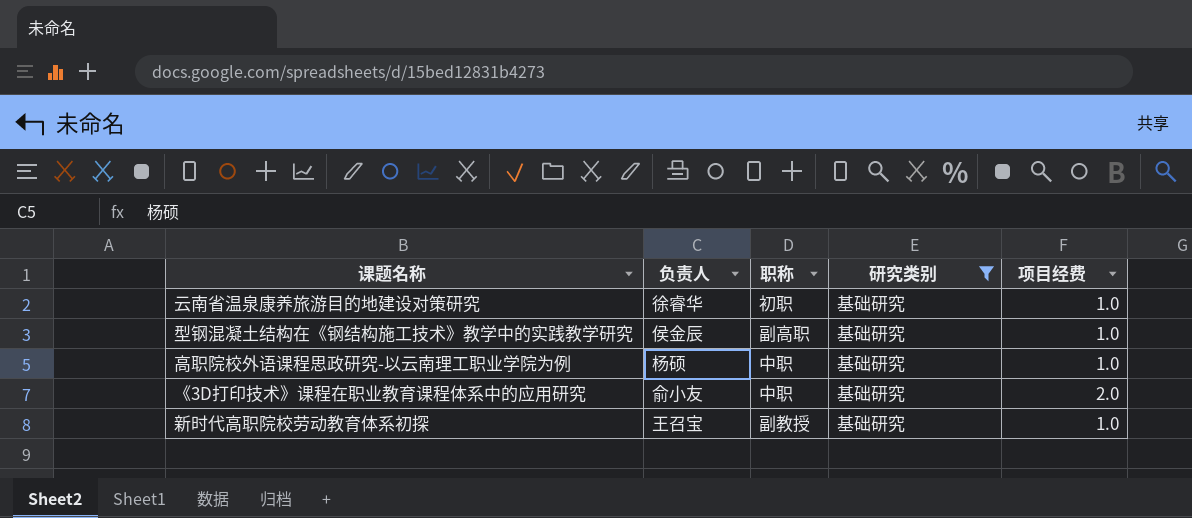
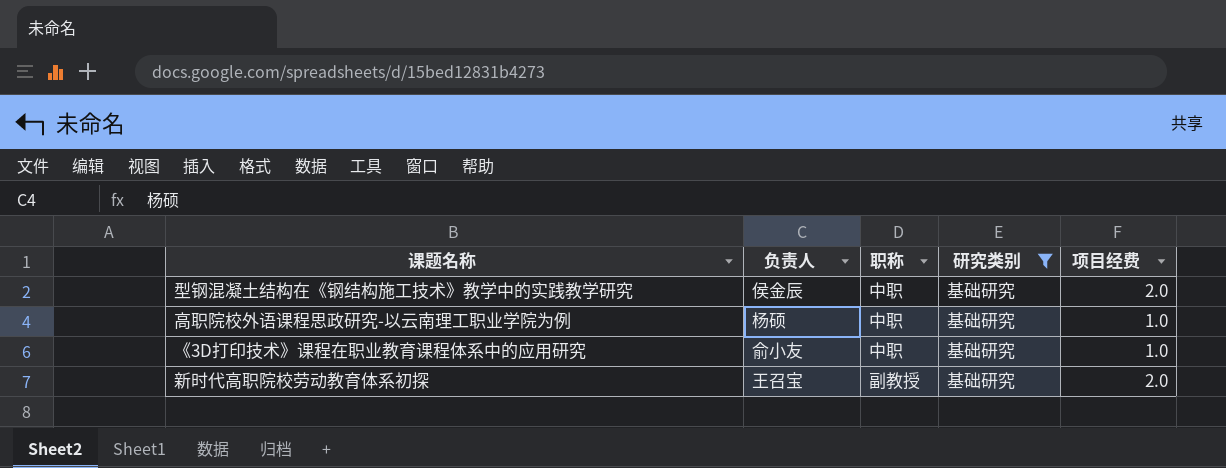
row 云南省温泉康养旅游目的地建设对策研究: 徐睿华 | 初职 | 基础研究 | 1.0 -> none
型钢混凝土结构在《钢结构施工技术》教学中的实践教学研究 | 职称: 副高职 -> 中职
型钢混凝土结构在《钢结构施工技术》教学中的实践教学研究 | 项目经费: 1.0 -> 2.0
《3D打印技术》课程在职业教育课程体系中的应用研究 | 项目经费: 2.0 -> 1.0
新时代高职院校劳动教育体系初探 | 项目经费: 1.0 -> 2.0

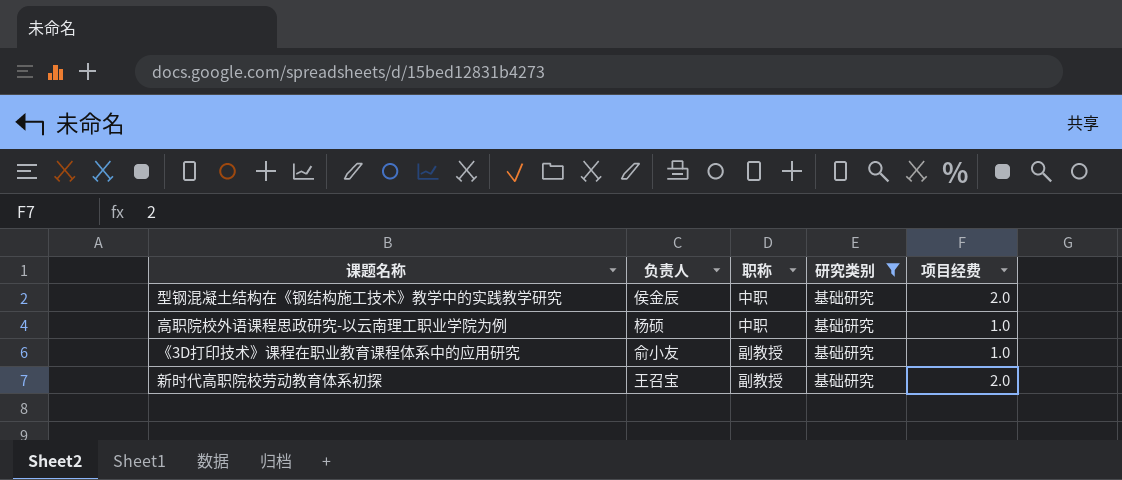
《3D打印技术》课程在职业教育课程体系中的应用研究 | 职称: 中职 -> 副教授

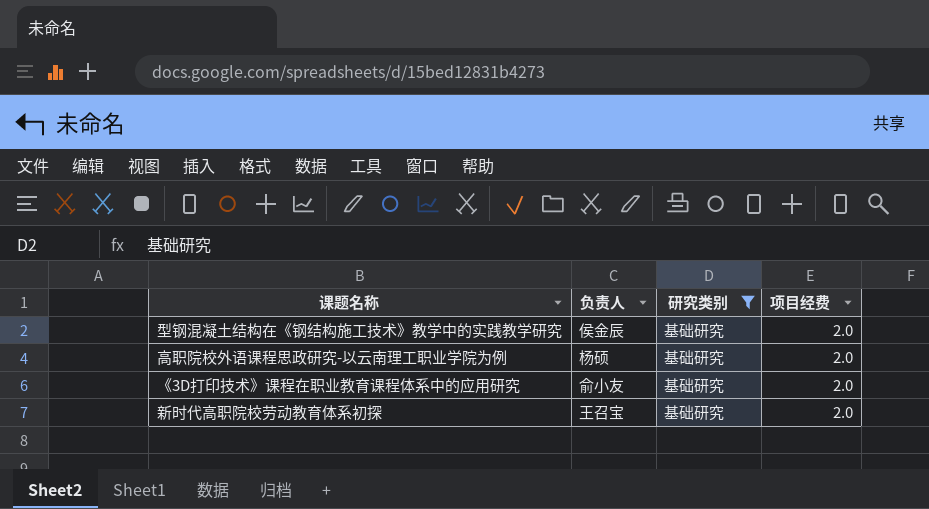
column 职称 | position: 3 -> none
高职院校外语课程思政研究-以云南理工职业学院为例 | 项目经费: 1.0 -> 2.0
《3D打印技术》课程在职业教育课程体系中的应用研究 | 项目经费: 1.0 -> 2.0

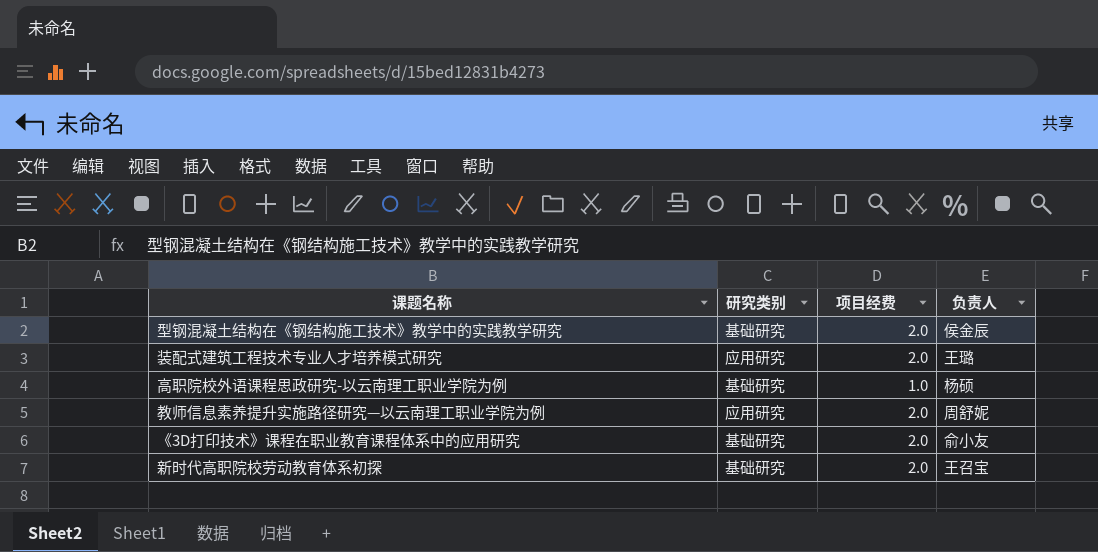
filter: 研究类别 = 基础研究 -> none
column 负责人 | position: 2 -> 4
高职院校外语课程思政研究-以云南理工职业学院为例 | 项目经费: 2.0 -> 1.0

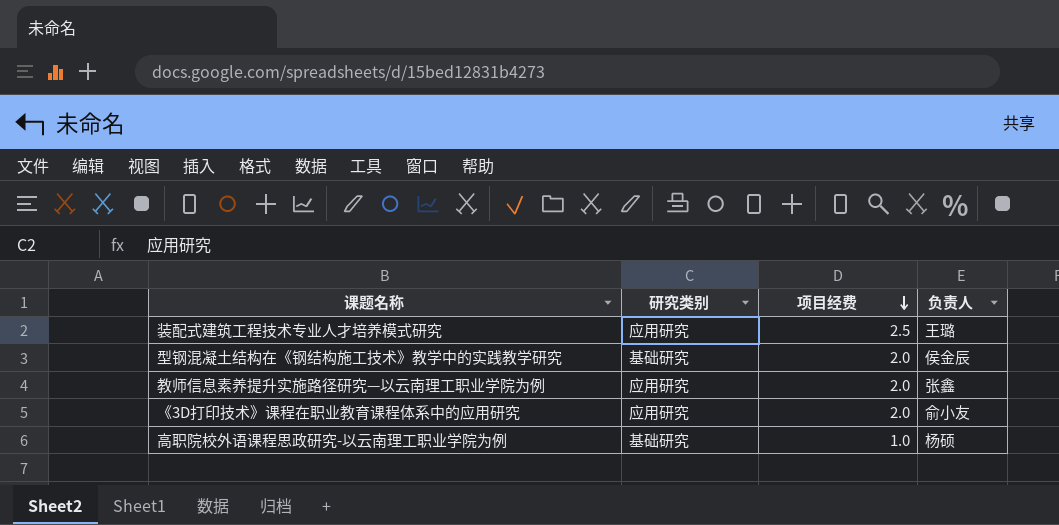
row order: none -> 项目经费 descending
row 新时代高职院校劳动教育体系初探: 基础研究 | 2.0 | 王召宝 -> none
装配式建筑工程技术专业人才培养模式研究 | 项目经费: 2.0 -> 2.5
教师信息素养提升实施路径研究—以云南理工职业学院为例 | 负责人: 周舒妮 -> 张鑫
《3D打印技术》课程在职业教育课程体系中的应用研究 | 研究类别: 基础研究 -> 应用研究

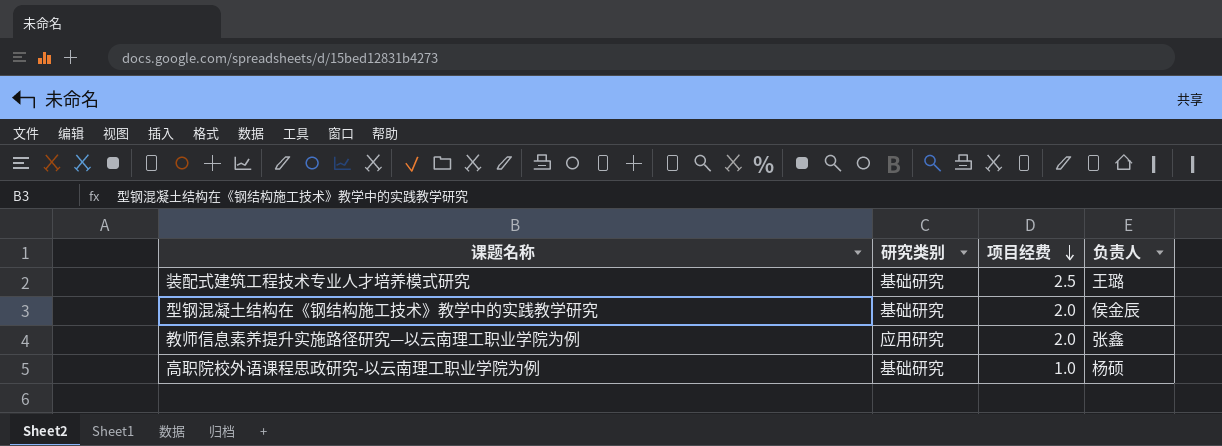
row 《3D打印技术》课程在职业教育课程体系中的应用研究: 应用研究 | 2.0 | 俞小友 -> none
装配式建筑工程技术专业人才培养模式研究 | 研究类别: 应用研究 -> 基础研究

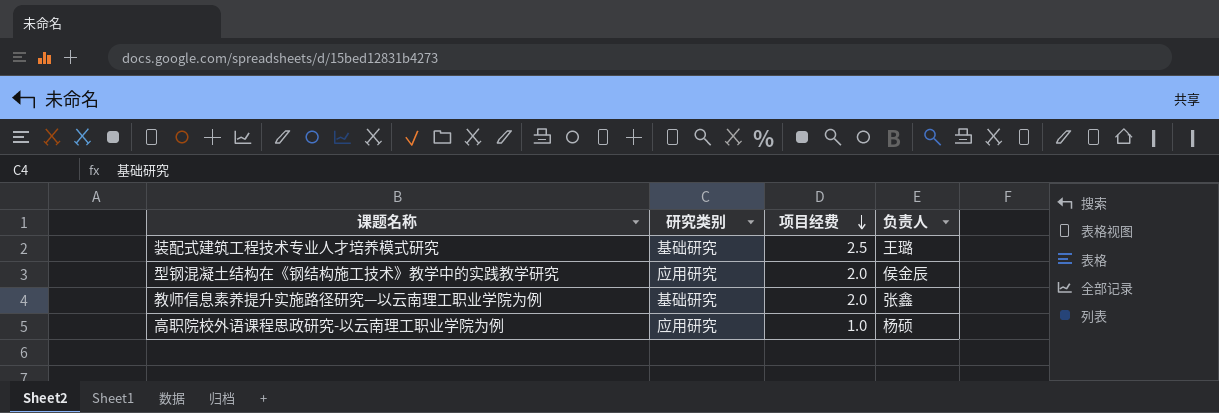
型钢混凝土结构在《钢结构施工技术》教学中的实践教学研究 | 研究类别: 基础研究 -> 应用研究
教师信息素养提升实施路径研究—以云南理工职业学院为例 | 研究类别: 应用研究 -> 基础研究
高职院校外语课程思政研究-以云南理工职业学院为例 | 研究类别: 基础研究 -> 应用研究

